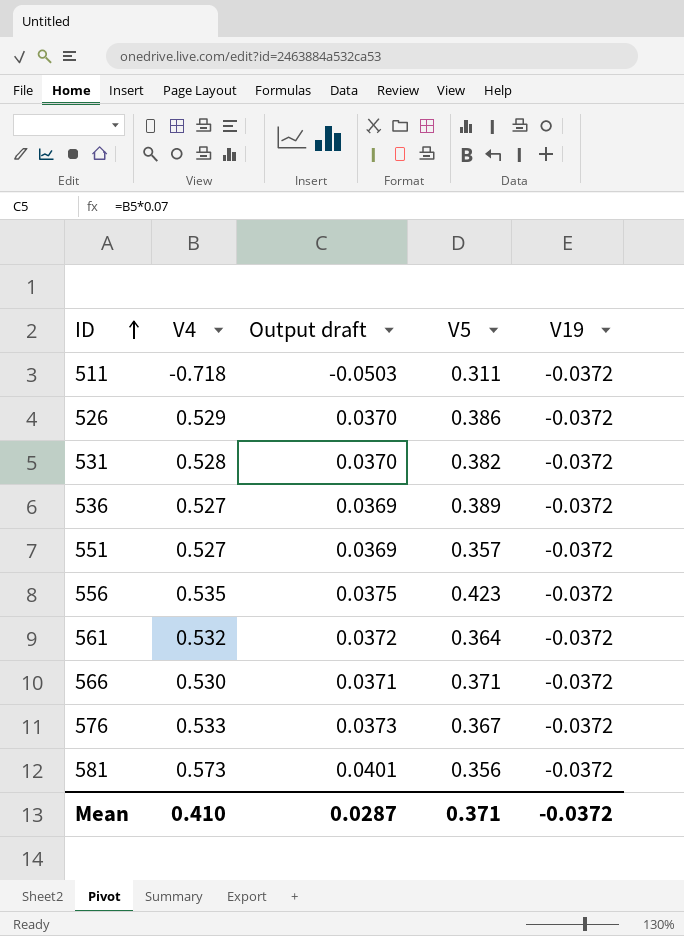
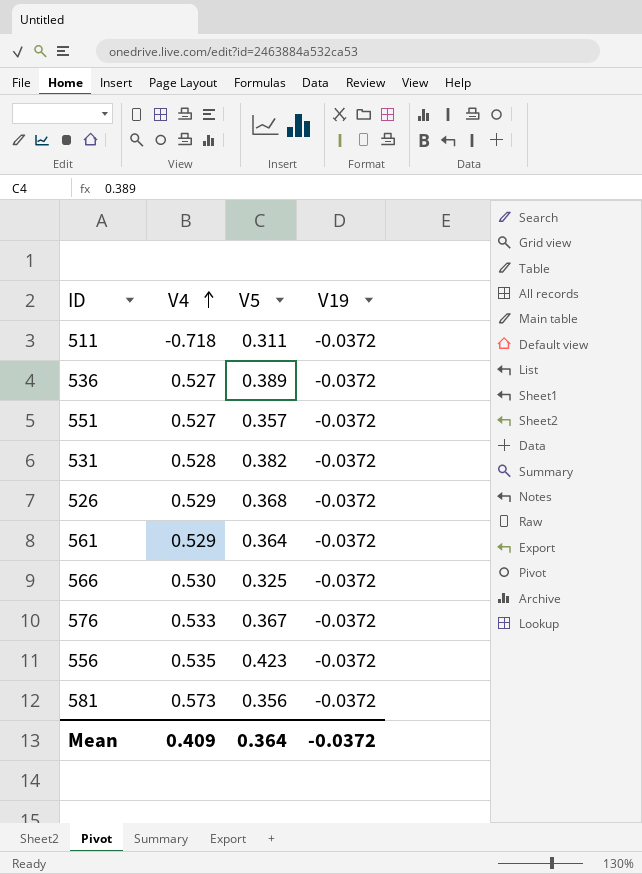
row order: ID ascending -> V4 ascending
column Output draft | formula: [V4] * 0.07 -> none
526 | V5: 0.386 -> 0.368
561 | V4: 0.532 -> 0.529
566 | V5: 0.371 -> 0.325
Mean | V4: 0.410 -> 0.409
Mean | V5: 0.371 -> 0.364

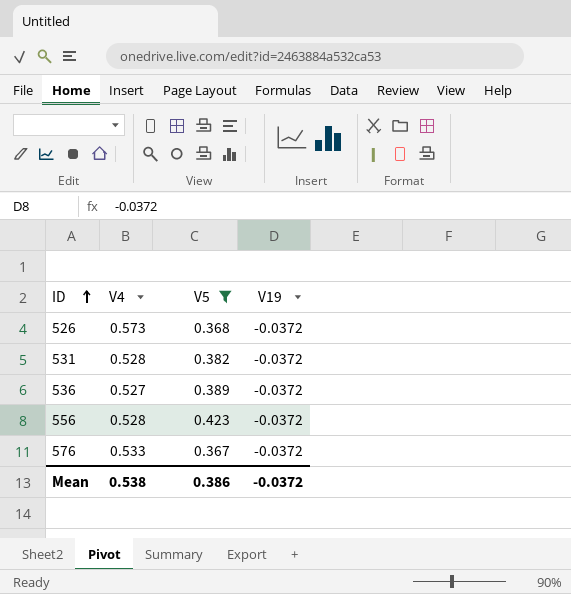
filter: none -> V5 >= 0.367
row order: V4 ascending -> ID ascending
526 | V4: 0.529 -> 0.573
556 | V4: 0.535 -> 0.528
Mean | V4: 0.409 -> 0.538
Mean | V5: 0.364 -> 0.386

